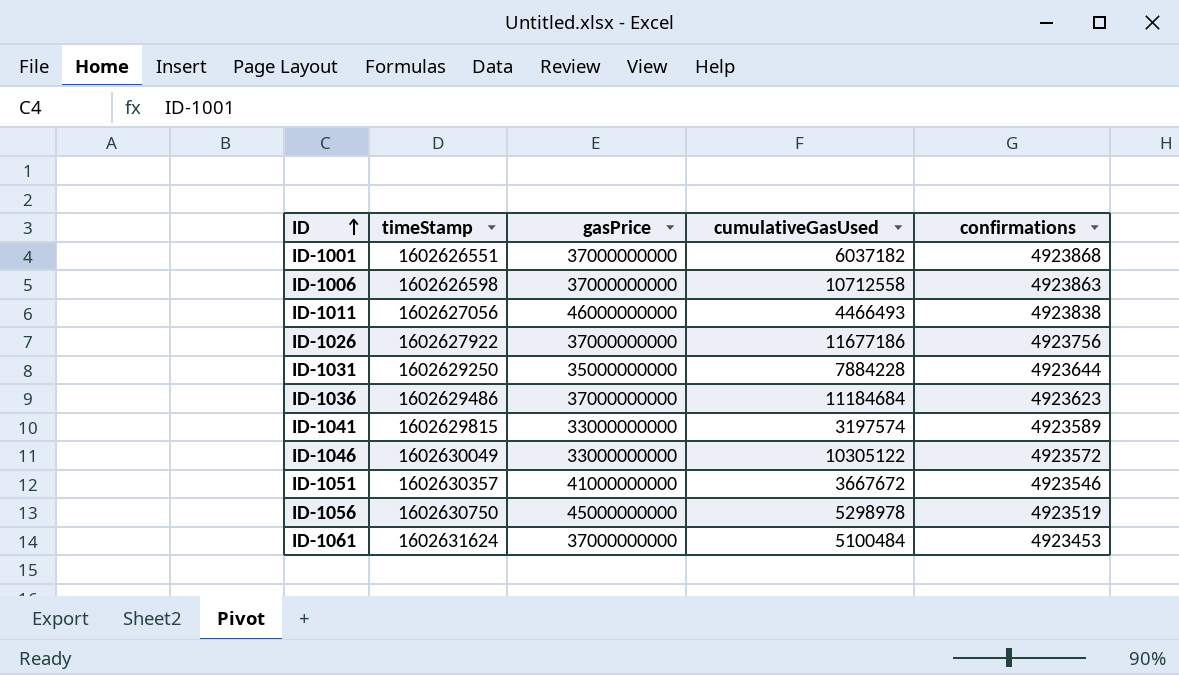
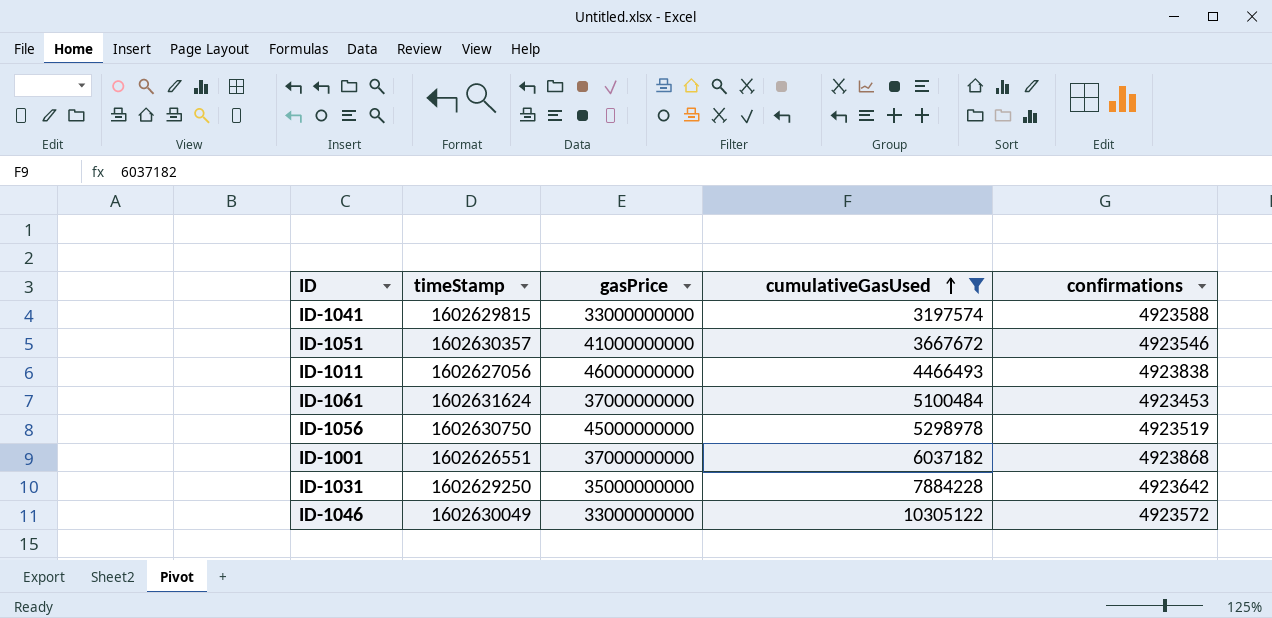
filter: none -> cumulativeGasUsed <= 10305122
row order: ID ascending -> cumulativeGasUsed ascending
ID-1041 | confirmations: 4923589 -> 4923588
ID-1031 | confirmations: 4923644 -> 4923642

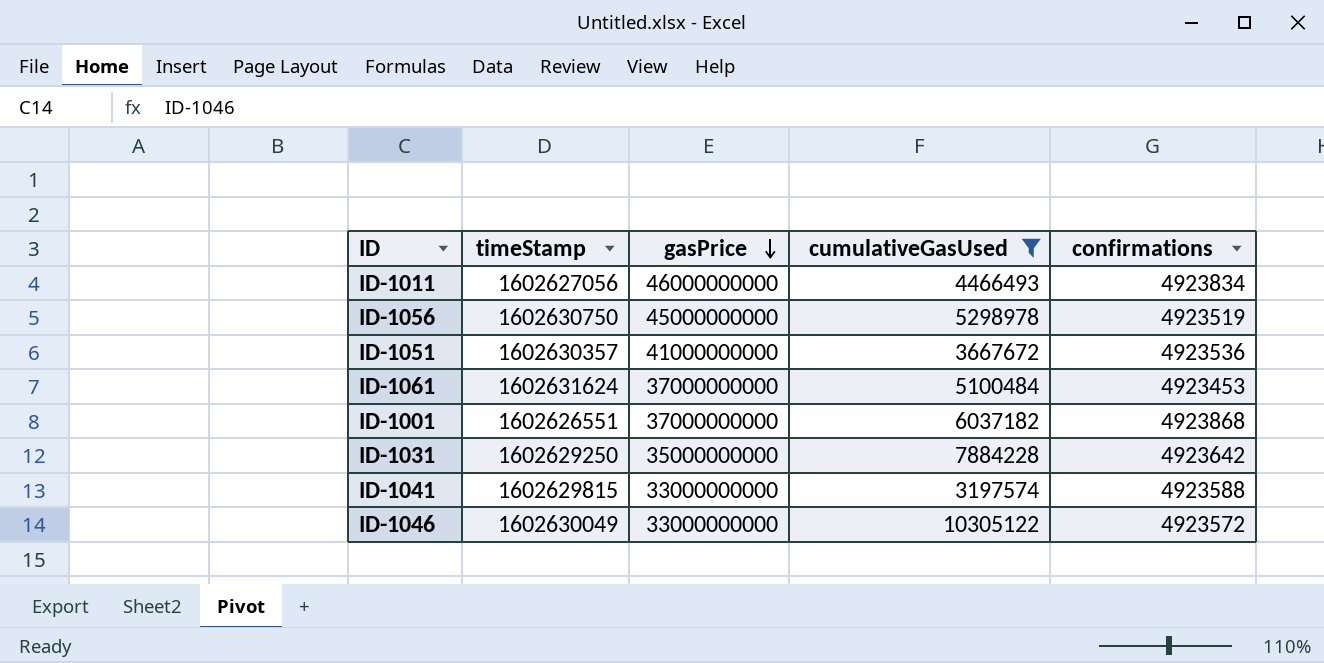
row order: cumulativeGasUsed ascending -> gasPrice descending
ID-1011 | confirmations: 4923838 -> 4923834
ID-1051 | confirmations: 4923546 -> 4923536

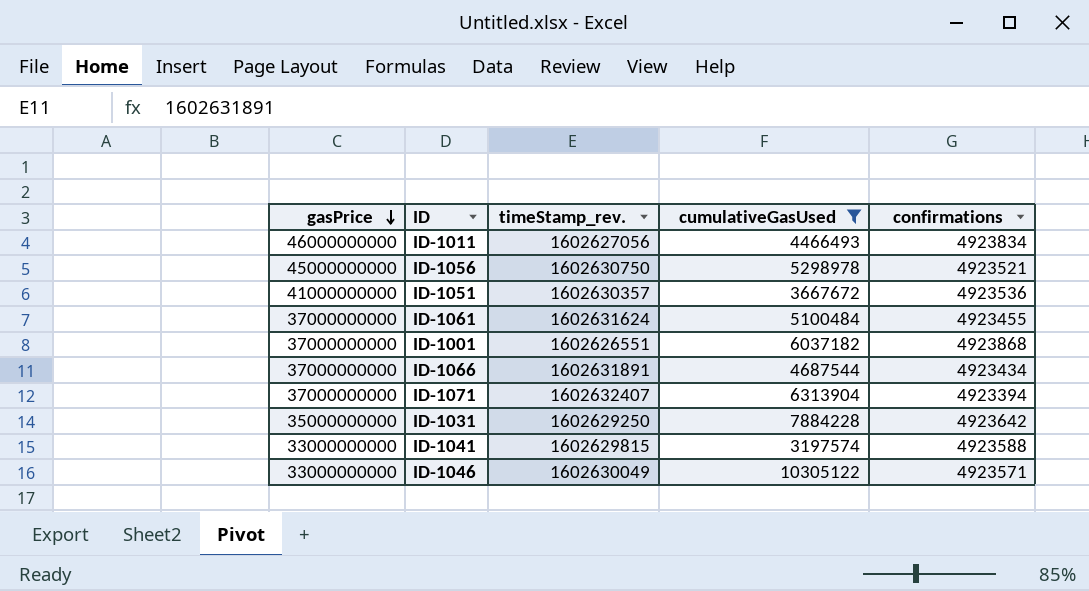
column gasPrice | position: 3 -> 1
column name: timeStamp -> timeStamp_rev.
ID-1056 | confirmations: 4923519 -> 4923521
ID-1061 | confirmations: 4923453 -> 4923455
row ID-1066: none -> 37000000000 | 1602631891 | 4687544 | 4923434
row ID-1071: none -> 37000000000 | 1602632407 | 6313904 | 4923394
ID-1046 | confirmations: 4923572 -> 4923571

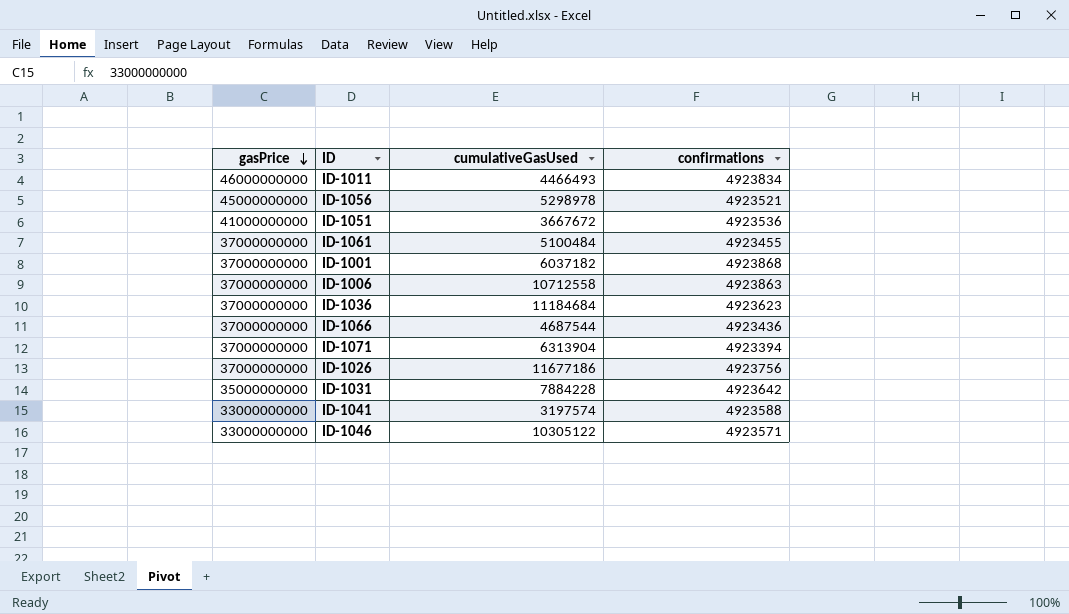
filter: cumulativeGasUsed <= 10305122 -> none
column timeStamp_rev. | position: 3 -> none
ID-1066 | confirmations: 4923434 -> 4923436

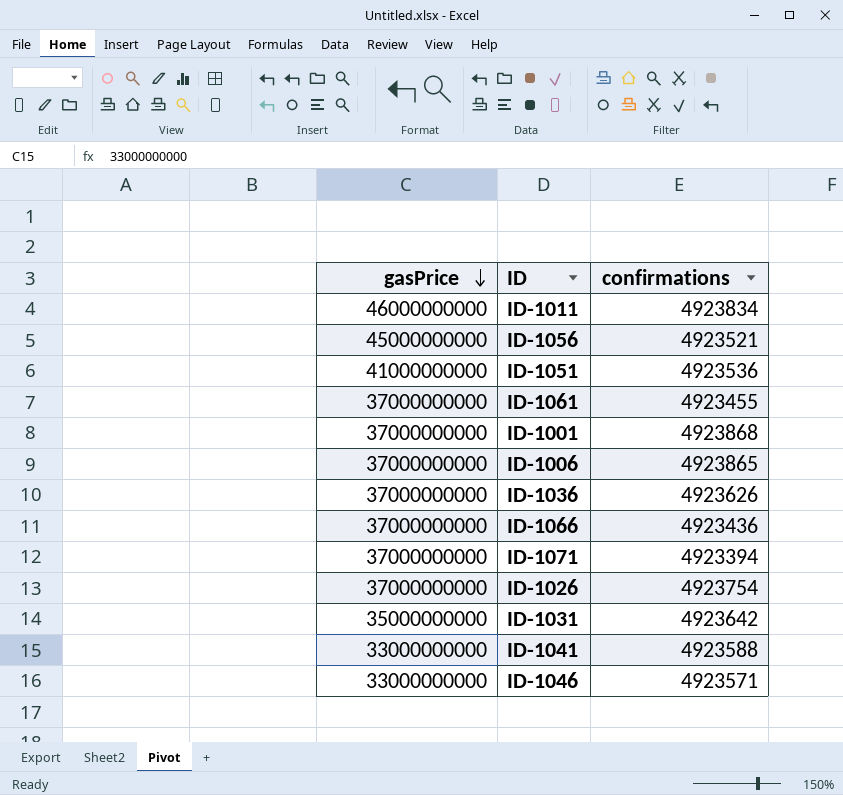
column cumulativeGasUsed | position: 3 -> none
ID-1006 | confirmations: 4923863 -> 4923865
ID-1036 | confirmations: 4923623 -> 4923626
ID-1026 | confirmations: 4923756 -> 4923754

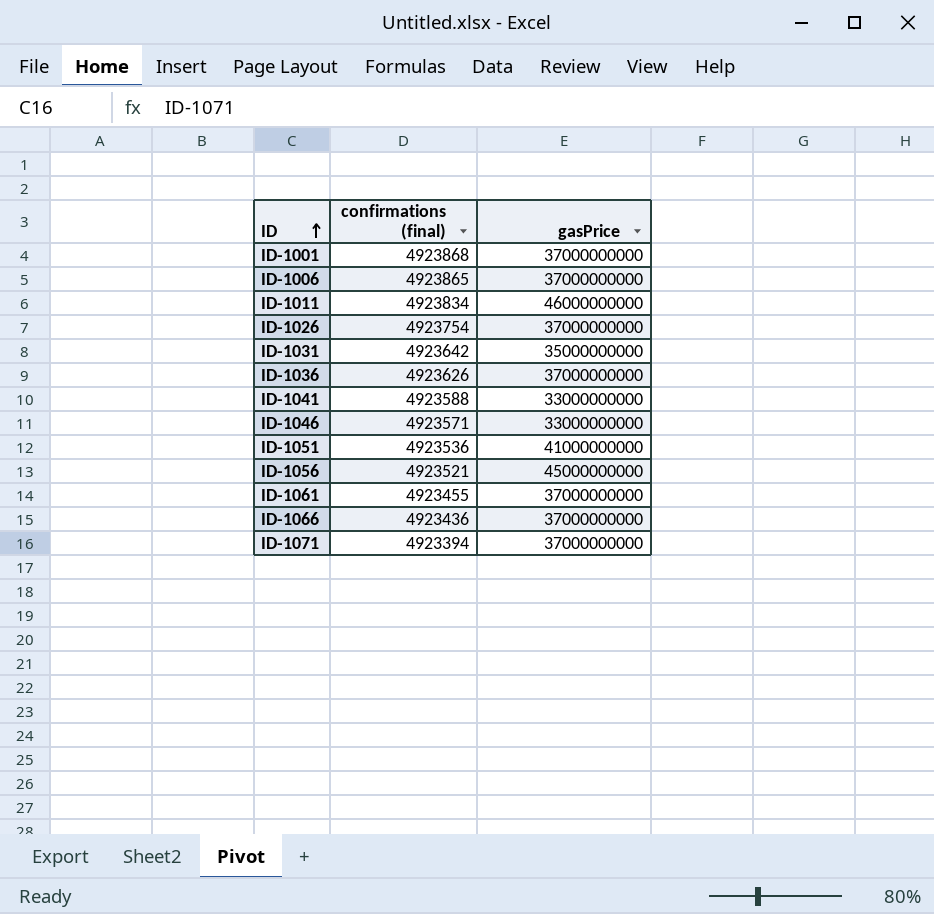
row order: gasPrice descending -> ID ascending
column name: confirmations -> confirmations (final)
column gasPrice | position: 1 -> 3

